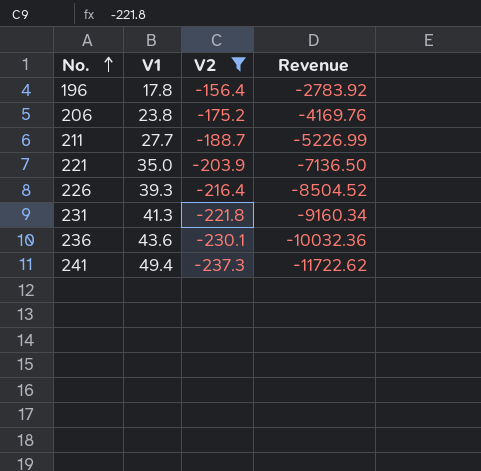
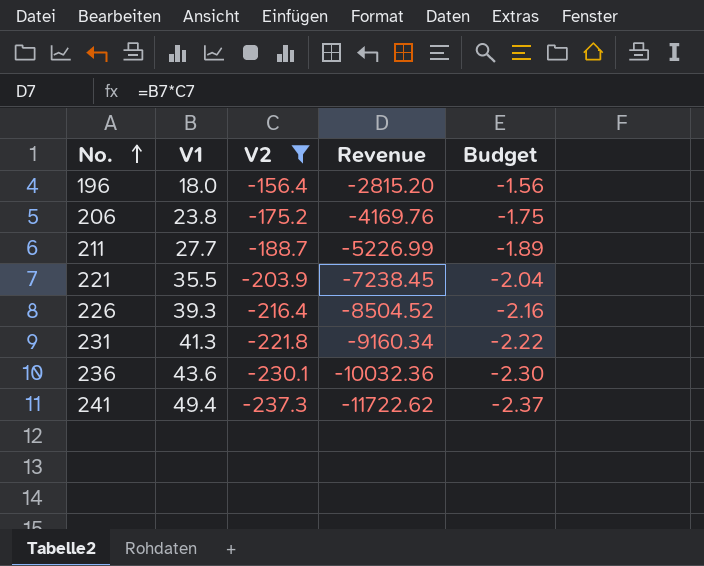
column Budget | formula: none -> [V2] * 0.01
196 | V1: 17.8 -> 18.0
196 | Revenue: -2783.92 -> -2815.20
221 | V1: 35.0 -> 35.5
221 | Revenue: -7136.50 -> -7238.45

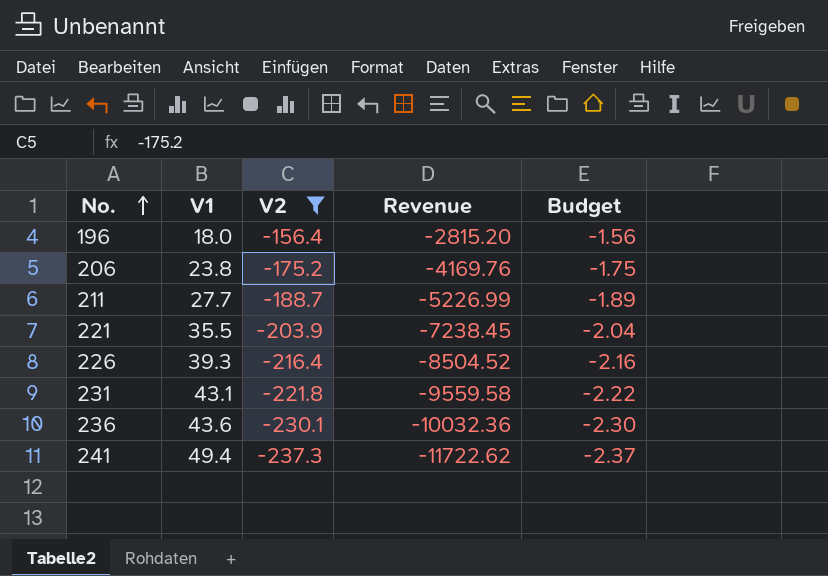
231 | V1: 41.3 -> 43.1
231 | Revenue: -9160.34 -> -9559.58

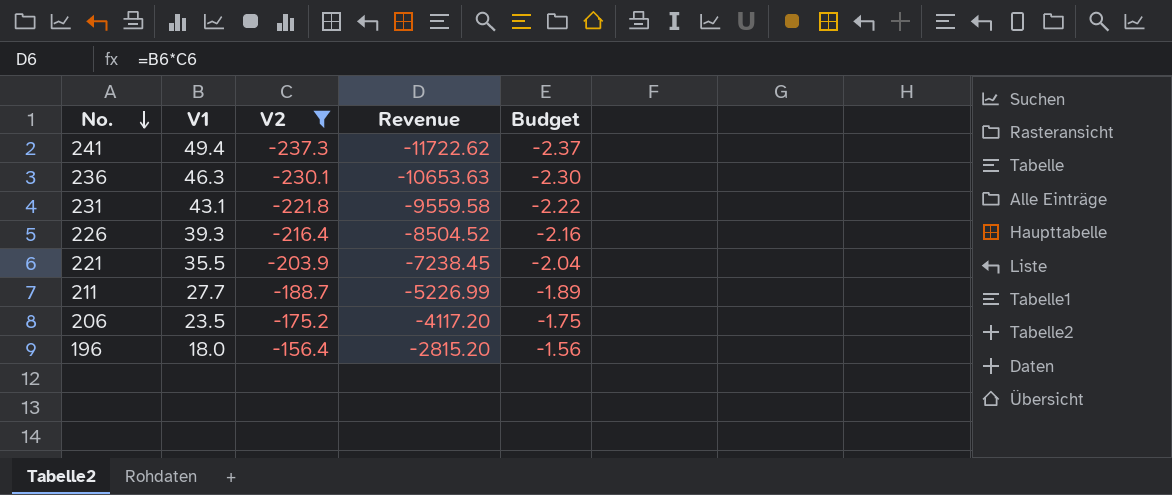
row order: No. ascending -> No. descending
236 | V1: 43.6 -> 46.3
236 | Revenue: -10032.36 -> -10653.63
206 | V1: 23.8 -> 23.5
206 | Revenue: -4169.76 -> -4117.20

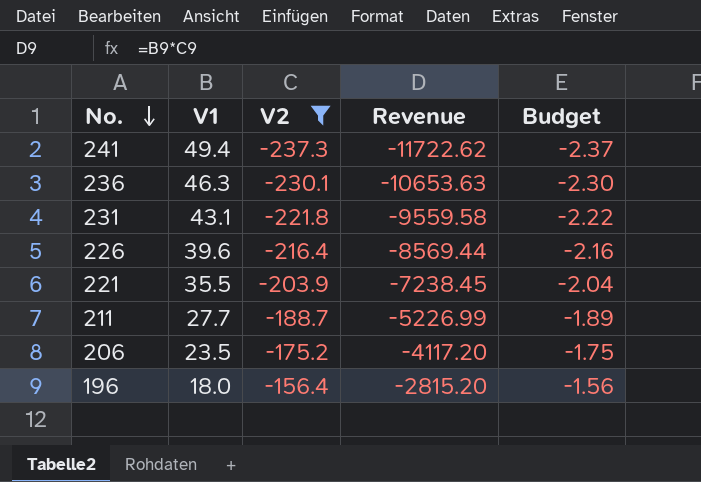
226 | V1: 39.3 -> 39.6
226 | Revenue: -8504.52 -> -8569.44

